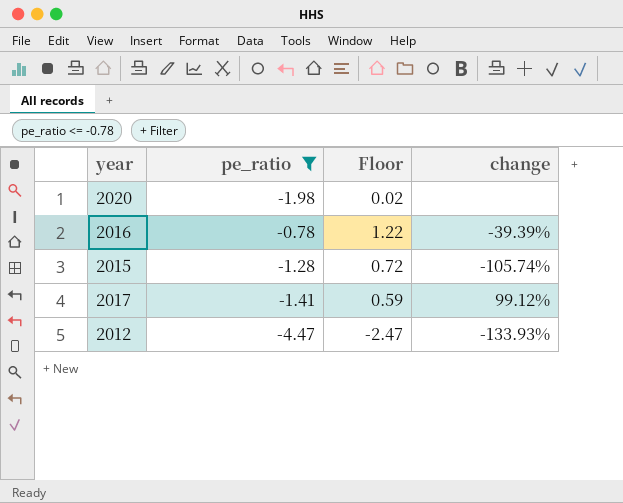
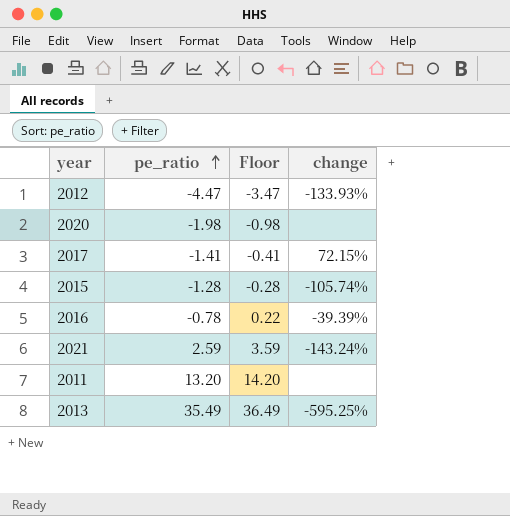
filter: pe_ratio <= -0.78 -> none
row order: none -> pe_ratio ascending
column Floor | formula: [pe_ratio] + 2 -> [pe_ratio] + 1
2017 | change: 99.12% -> 72.15%

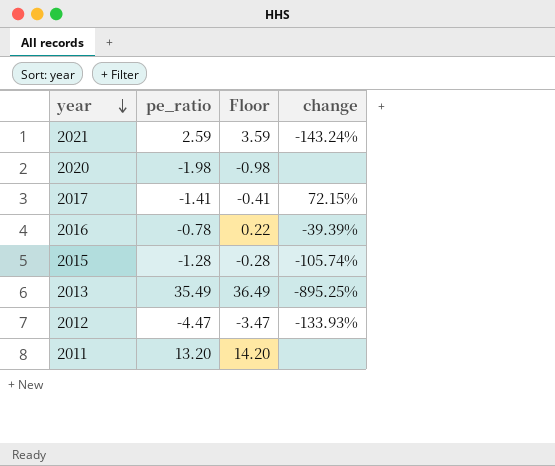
row order: pe_ratio ascending -> year descending
2013 | change: -595.25% -> -895.25%

